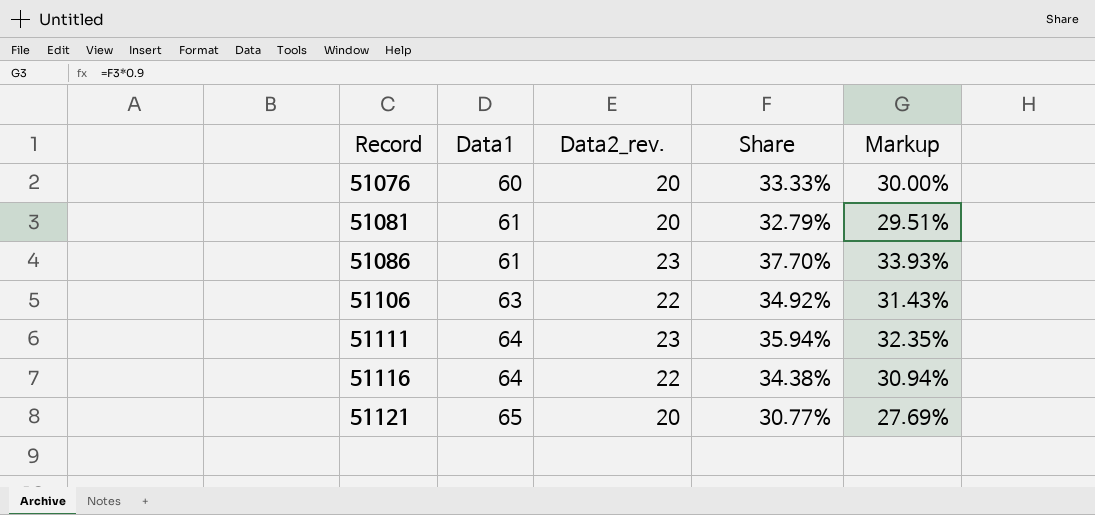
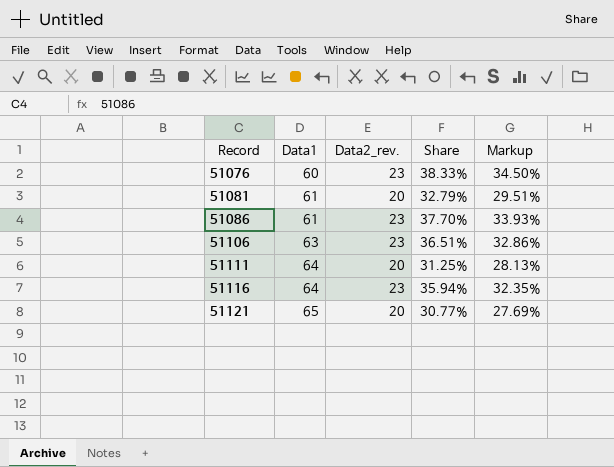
51076 | Data2_rev.: 20 -> 23
51076 | Share: 33.33% -> 38.33%
51076 | Markup: 30.00% -> 34.50%
51106 | Data2_rev.: 22 -> 23
51106 | Share: 34.92% -> 36.51%
51106 | Markup: 31.43% -> 32.86%
51111 | Data2_rev.: 23 -> 20
51111 | Share: 35.94% -> 31.25%
51111 | Markup: 32.35% -> 28.13%
51116 | Data2_rev.: 22 -> 23
51116 | Share: 34.38% -> 35.94%
51116 | Markup: 30.94% -> 32.35%

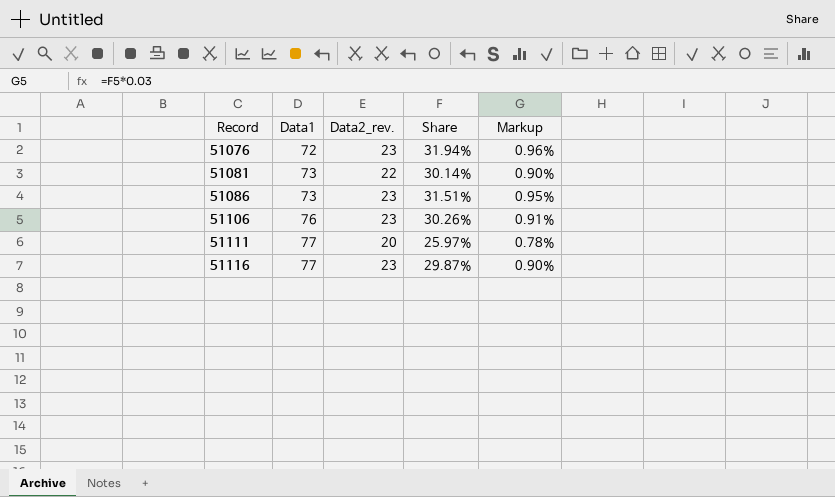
column Markup | formula: [Share] * 0.9 -> [Share] * 0.03
row 51121: 65 | 20 | 30.77% | 27.69% -> none
51076 | Data1: 60 -> 72
51076 | Share: 38.33% -> 31.94%
51081 | Data1: 61 -> 73
51081 | Data2_rev.: 20 -> 22
51081 | Share: 32.79% -> 30.14%
51086 | Data1: 61 -> 73
51086 | Share: 37.70% -> 31.51%
51106 | Data1: 63 -> 76
51106 | Share: 36.51% -> 30.26%
51111 | Data1: 64 -> 77
51111 | Share: 31.25% -> 25.97%
51116 | Data1: 64 -> 77
51116 | Share: 35.94% -> 29.87%

